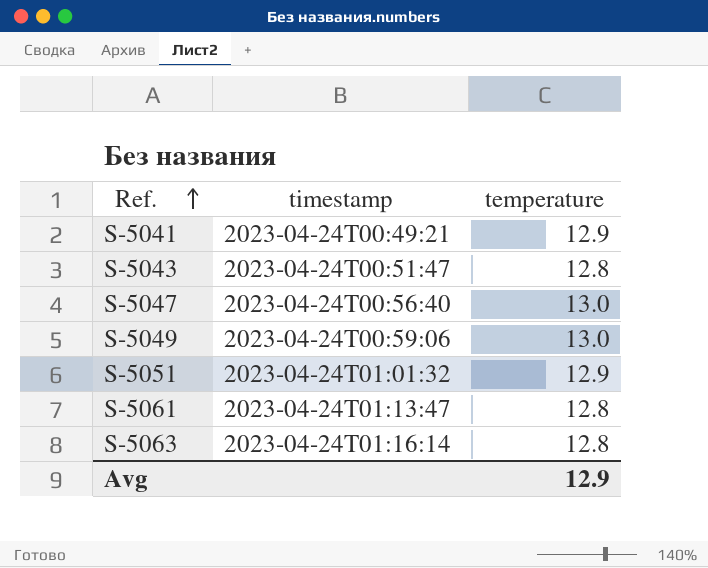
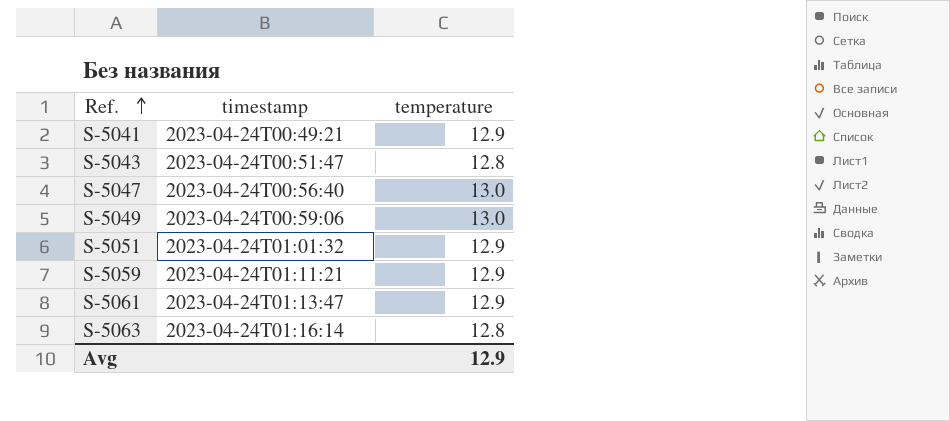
row S-5059: none -> 2023-04-24T01:11:21 | 12.9
S-5061 | temperature: 12.8 -> 12.9

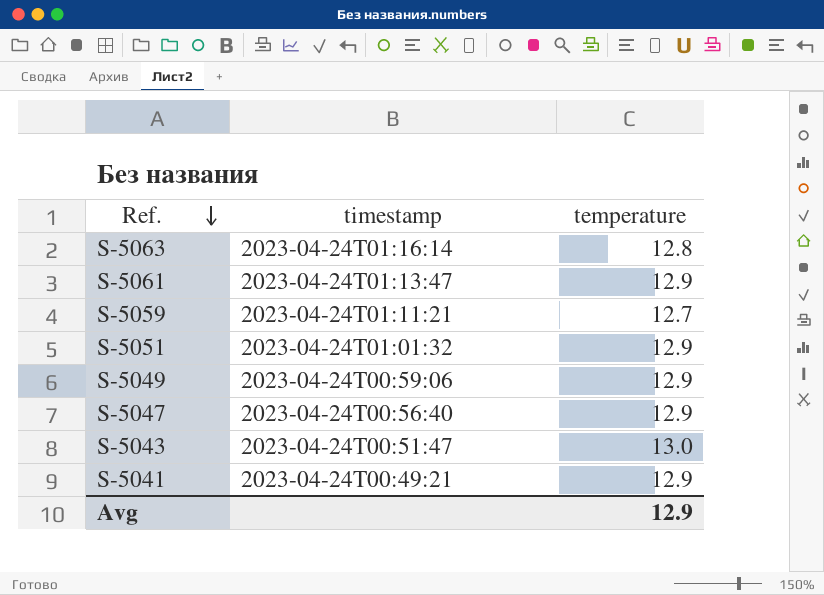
row order: Ref. ascending -> Ref. descending
S-5059 | temperature: 12.9 -> 12.7
S-5049 | temperature: 13.0 -> 12.9
S-5047 | temperature: 13.0 -> 12.9
S-5043 | temperature: 12.8 -> 13.0

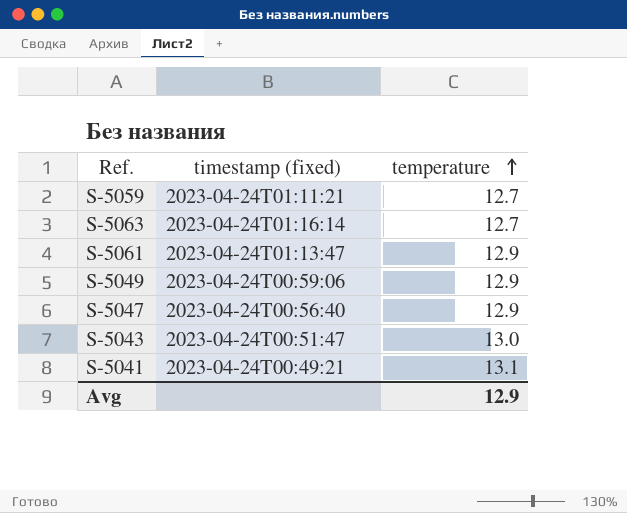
row order: Ref. descending -> temperature ascending
column name: timestamp -> timestamp (fixed)
row S-5051: 2023-04-24T01:01:32 | 12.9 -> none
S-5063 | temperature: 12.8 -> 12.7
S-5041 | temperature: 12.9 -> 13.1

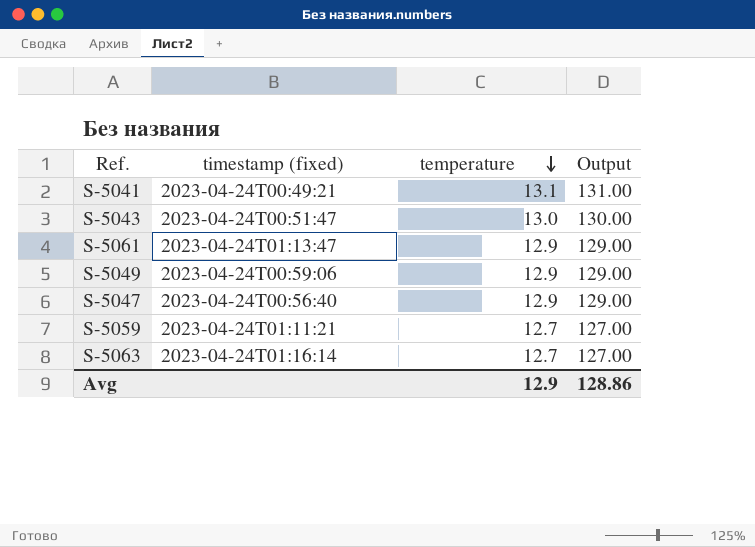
row order: temperature ascending -> temperature descending
column Output | formula: none -> [temperature] * 10

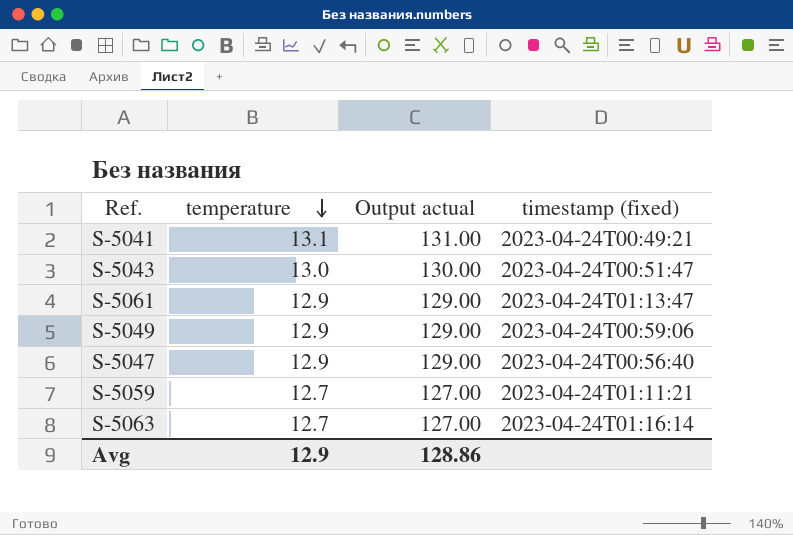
column name: Output -> Output actual
column timestamp (fixed) | position: 2 -> 4

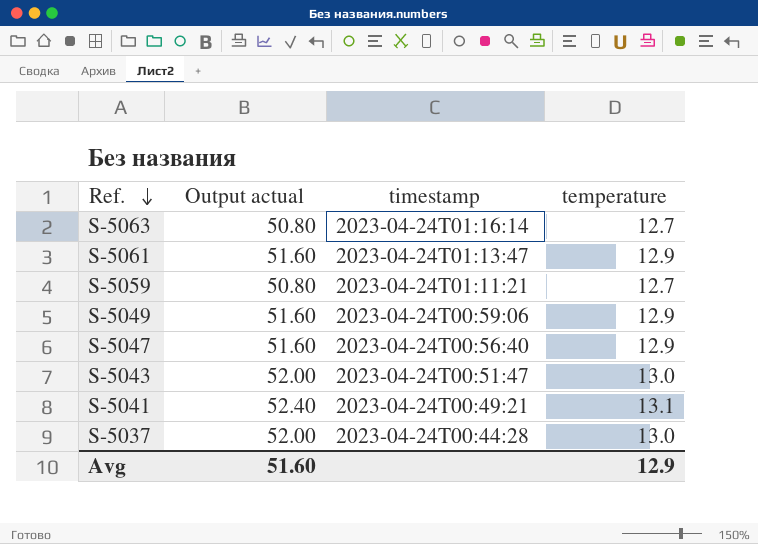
row order: temperature descending -> Ref. descending
column Output actual | formula: [temperature] * 10 -> [temperature] * 4
column name: timestamp (fixed) -> timestamp
column temperature | position: 2 -> 4
row S-5037: none -> 52.00 | 2023-04-24T00:44:28 | 13.0
Avg | Output actual: 128.86 -> 51.60

